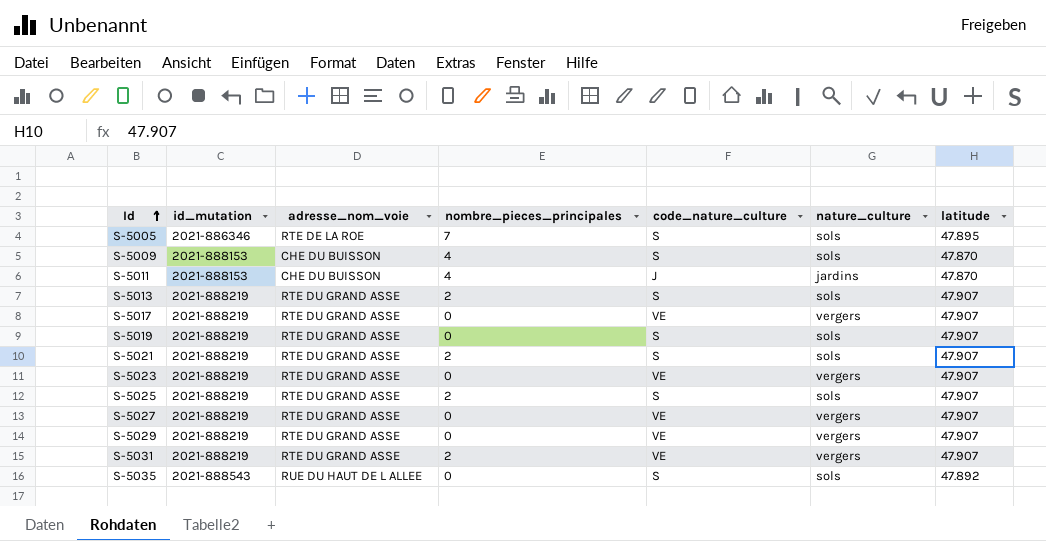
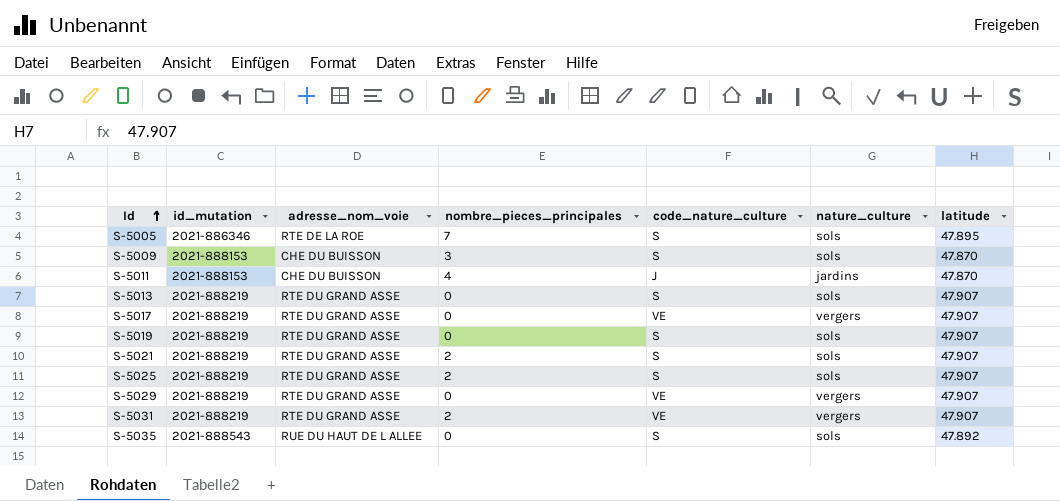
row S-5023: 2021-888219 | RTE DU GRAND ASSE | 0 | VE | vergers | 47.907 -> none
row S-5027: 2021-888219 | RTE DU GRAND ASSE | 0 | VE | vergers | 47.907 -> none
S-5009 | nombre_pieces_principales: 4 -> 3
S-5013 | nombre_pieces_principales: 2 -> 0

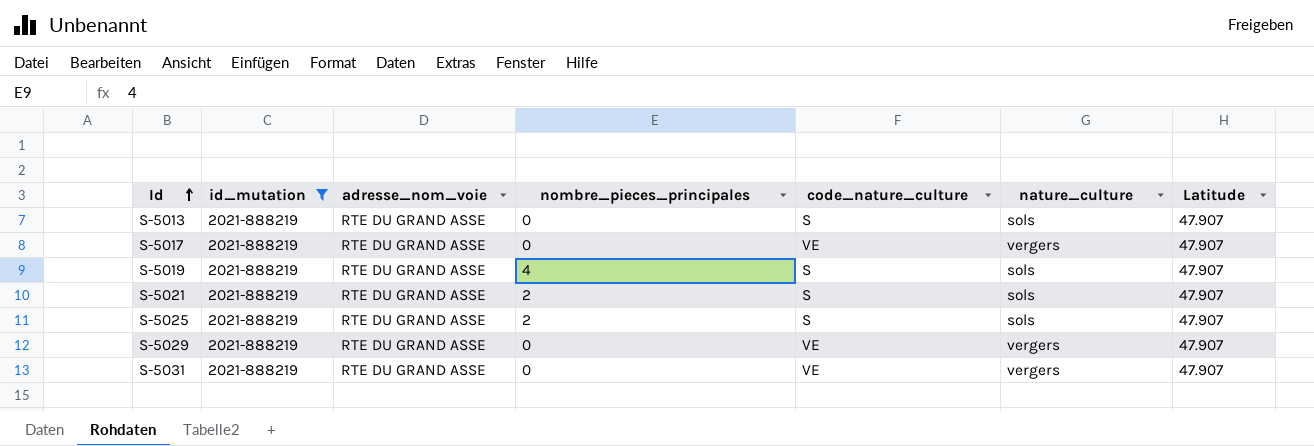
filter: none -> id_mutation = 2021-888219
column name: latitude -> Latitude
S-5019 | nombre_pieces_principales: 0 -> 4
S-5031 | nombre_pieces_principales: 2 -> 0

